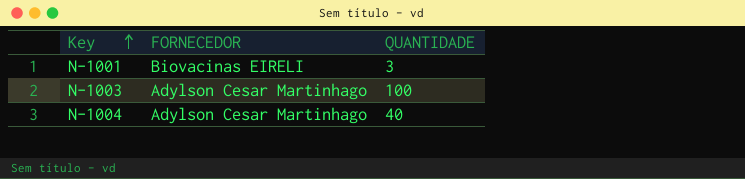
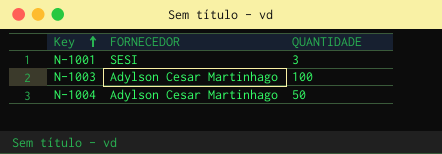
N-1001 | FORNECEDOR: Biovacinas EIRELI -> SESI
N-1004 | QUANTIDADE: 40 -> 50

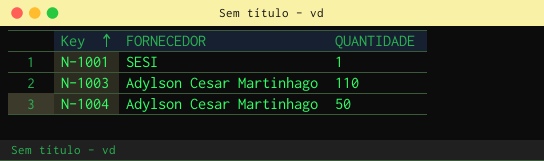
N-1001 | QUANTIDADE: 3 -> 1
N-1003 | QUANTIDADE: 100 -> 110

